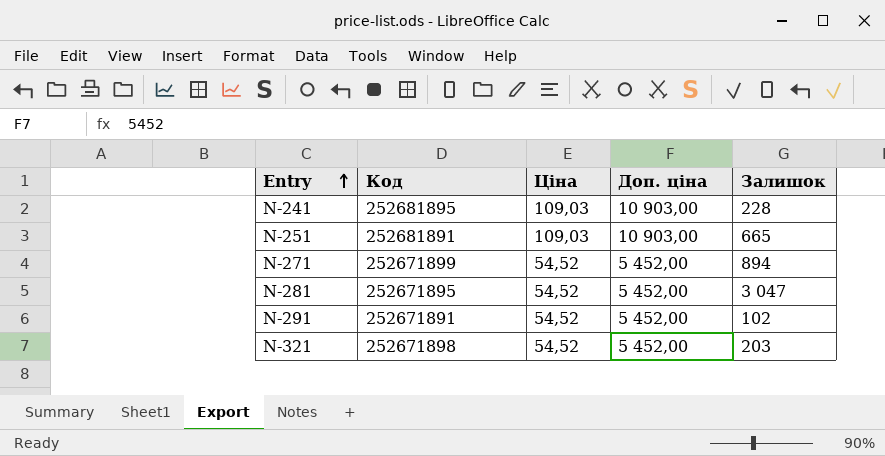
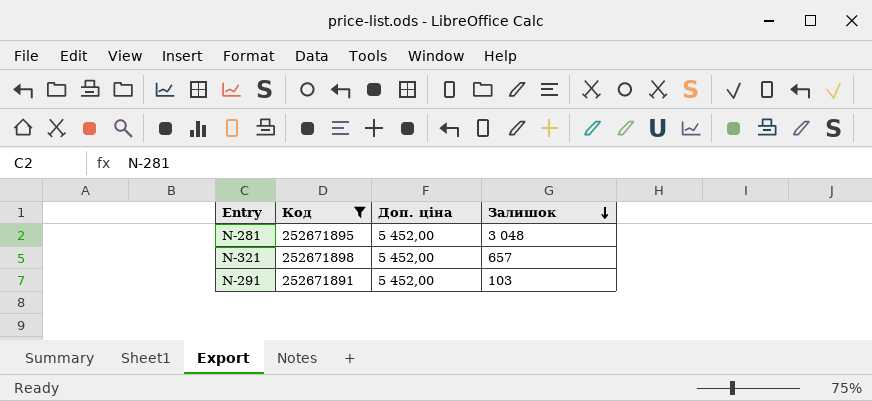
filter: none -> Код <= 252671898
row order: Entry ascending -> Залишок descending
column Ціна | position: 3 -> none
N-281 | Залишок: 3 047 -> 3 048
N-321 | Залишок: 203 -> 657
N-291 | Залишок: 102 -> 103

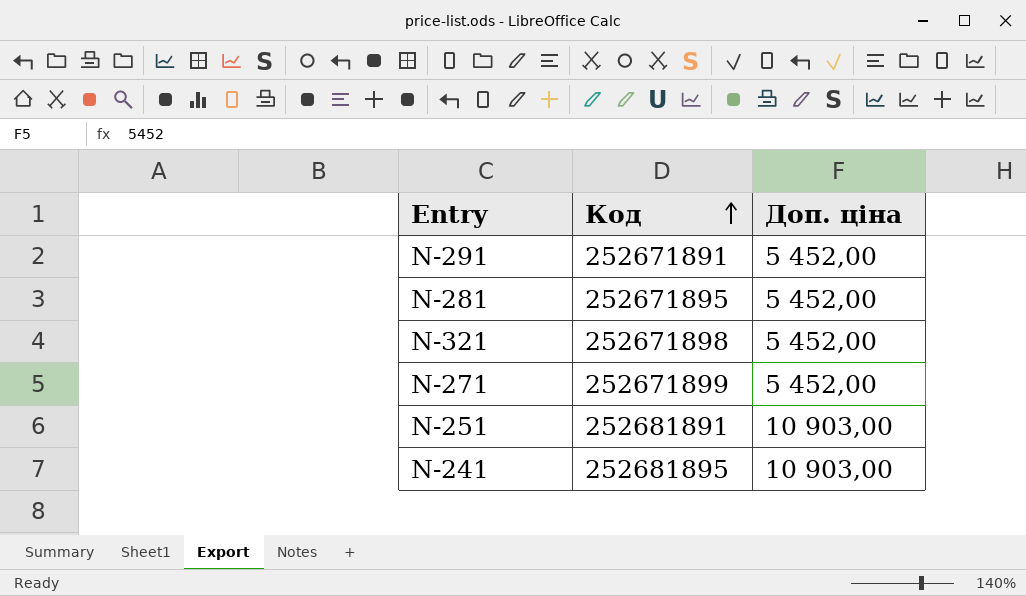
filter: Код <= 252671898 -> none
row order: Залишок descending -> Код ascending
column Залишок | position: 4 -> none

